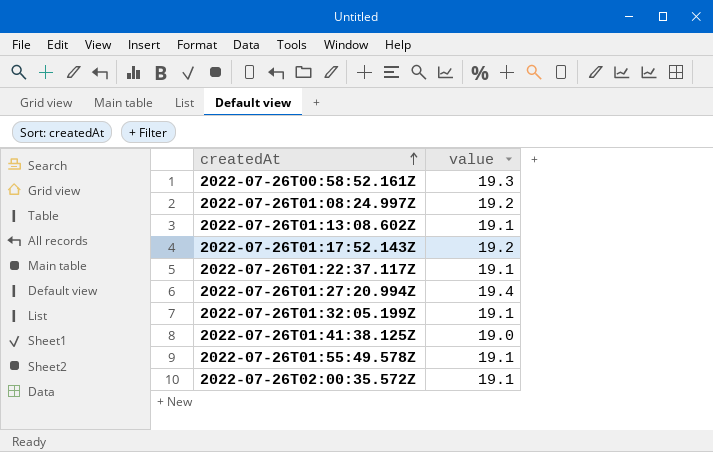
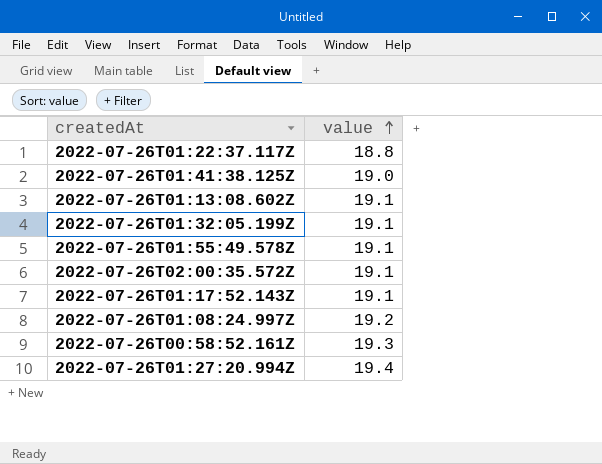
row order: createdAt ascending -> value ascending
2022-07-26T01:22:37.117Z | value: 19.1 -> 18.8
2022-07-26T01:17:52.143Z | value: 19.2 -> 19.1

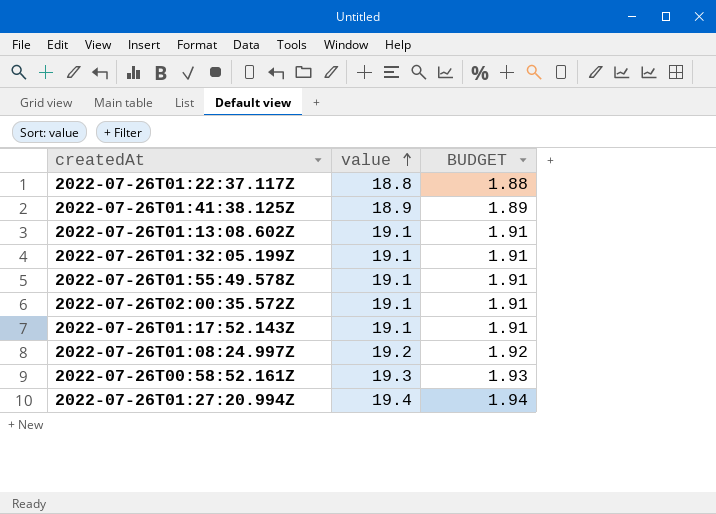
column BUDGET | formula: none -> [value] * 0.1
2022-07-26T01:41:38.125Z | value: 19.0 -> 18.9

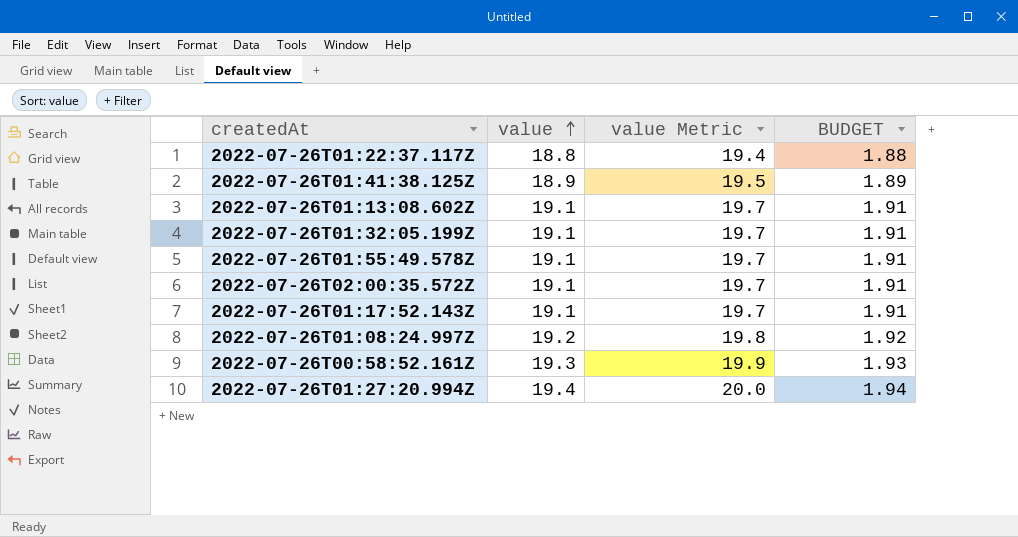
column value Metric | formula: none -> [value] * 1.03

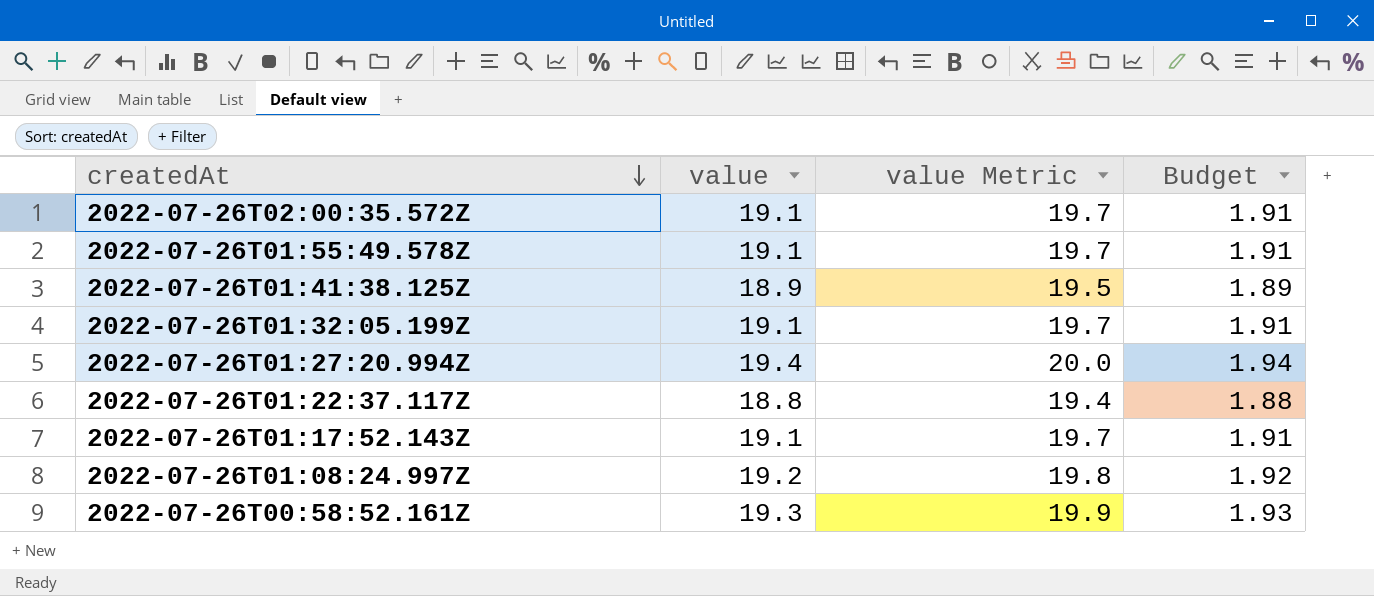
row order: value ascending -> createdAt descending
column name: BUDGET -> Budget
row 2022-07-26T01:13:08.602Z: 19.1 | 19.7 | 1.91 -> none

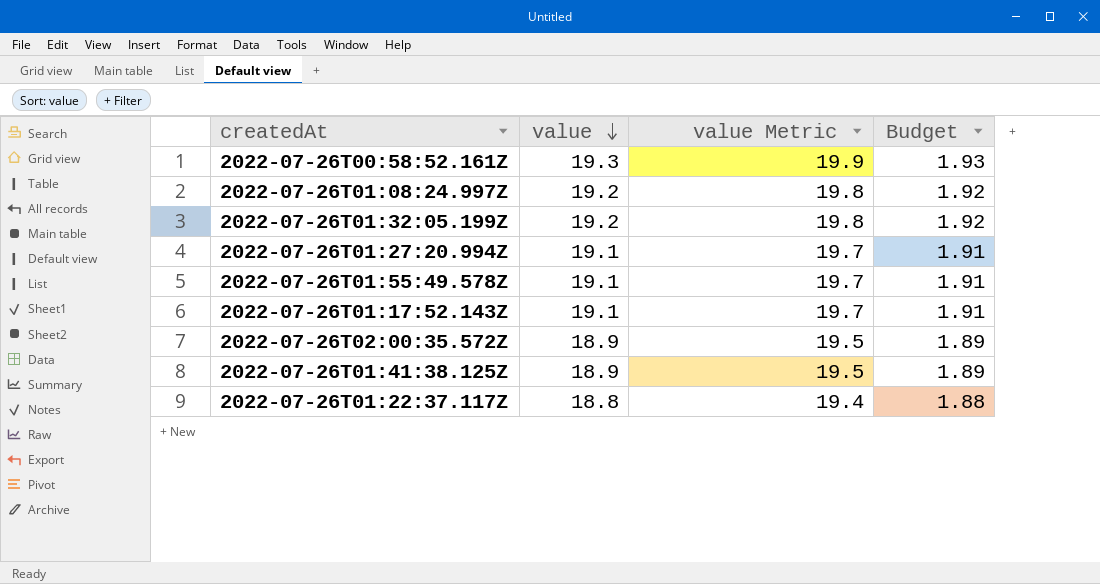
row order: createdAt descending -> value descending
2022-07-26T01:32:05.199Z | value: 19.1 -> 19.2
2022-07-26T01:32:05.199Z | value Metric: 19.7 -> 19.8
2022-07-26T01:32:05.199Z | Budget: 1.91 -> 1.92
2022-07-26T01:27:20.994Z | value: 19.4 -> 19.1
2022-07-26T01:27:20.994Z | value Metric: 20.0 -> 19.7
2022-07-26T01:27:20.994Z | Budget: 1.94 -> 1.91
2022-07-26T02:00:35.572Z | value: 19.1 -> 18.9
2022-07-26T02:00:35.572Z | value Metric: 19.7 -> 19.5
2022-07-26T02:00:35.572Z | Budget: 1.91 -> 1.89

